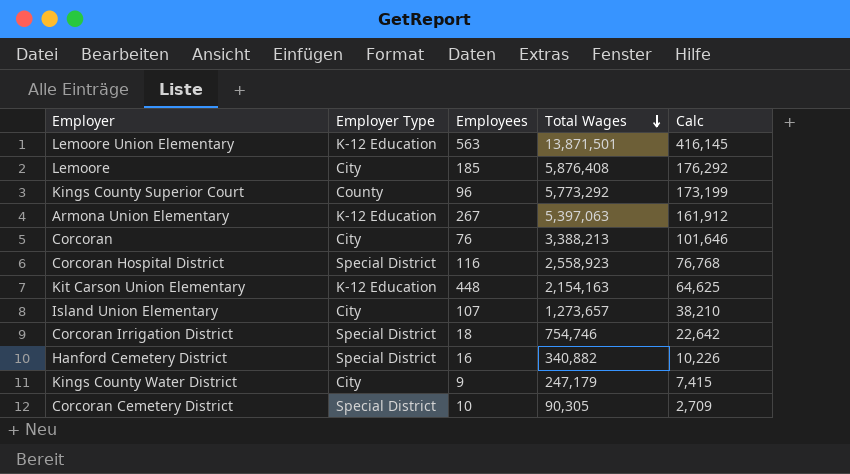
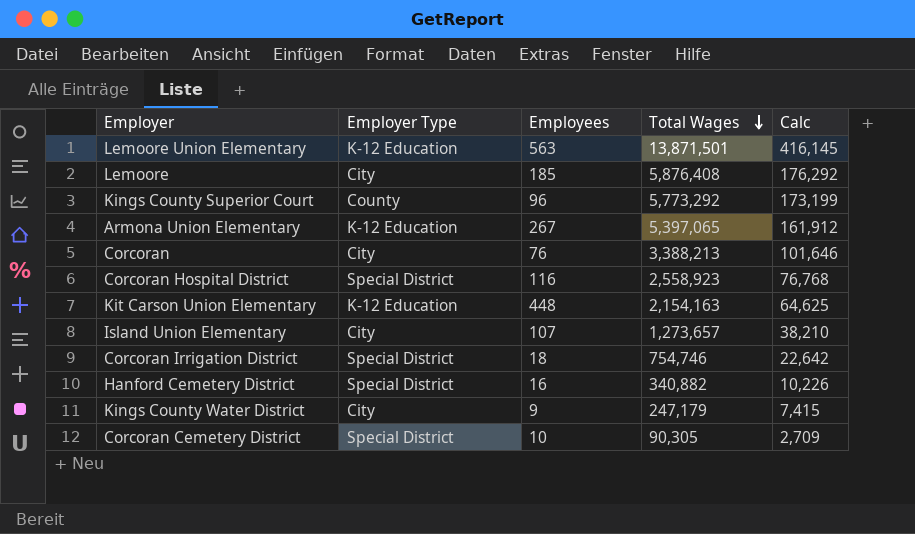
Armona Union Elementary | Total Wages: 5,397,063 -> 5,397,065

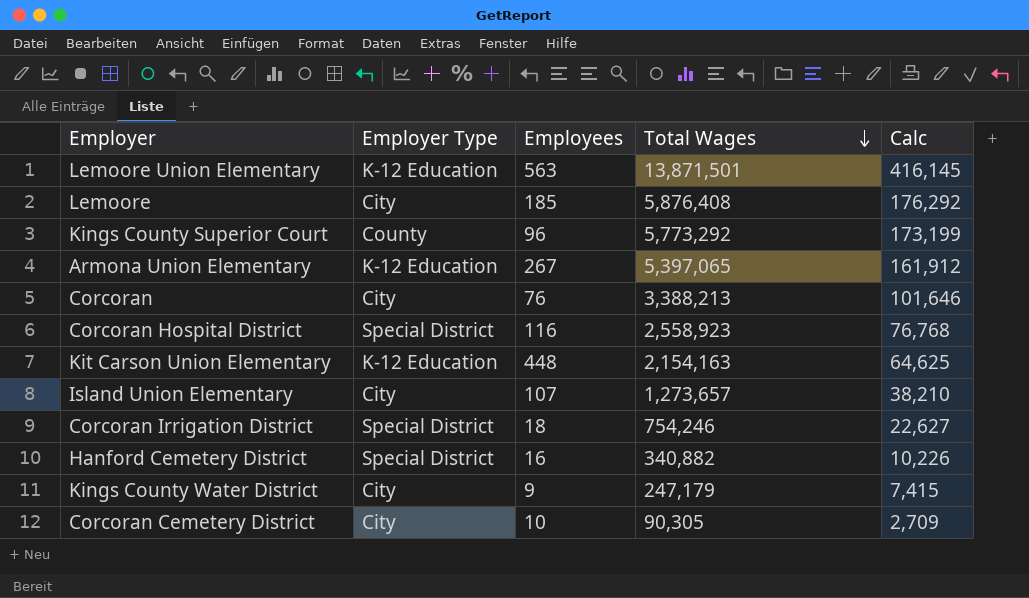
Corcoran Irrigation District | Total Wages: 754,746 -> 754,246
Corcoran Irrigation District | Calc: 22,642 -> 22,627
Corcoran Cemetery District | Employer Type: Special District -> City

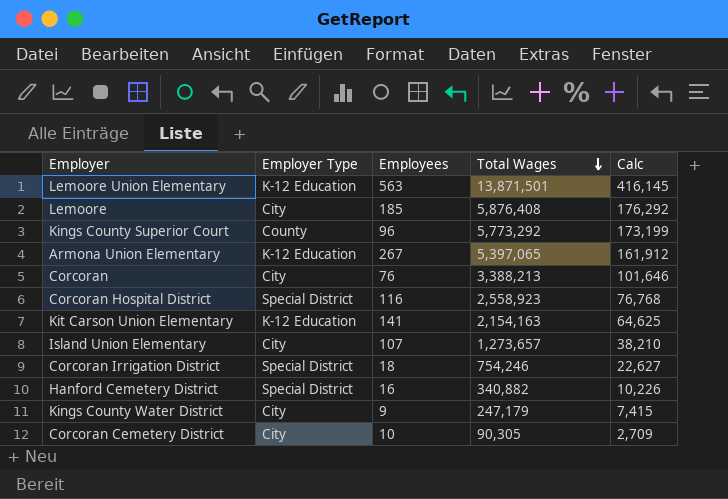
Kit Carson Union Elementary | Employees: 448 -> 141

